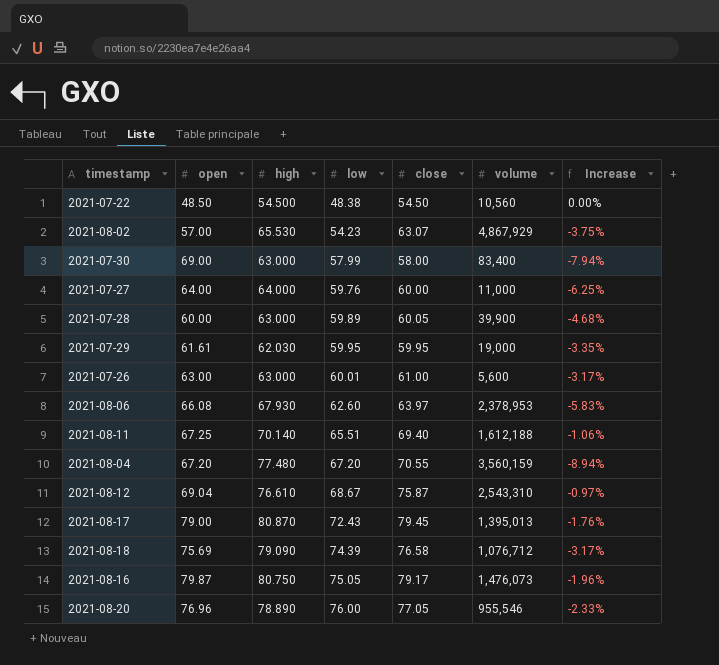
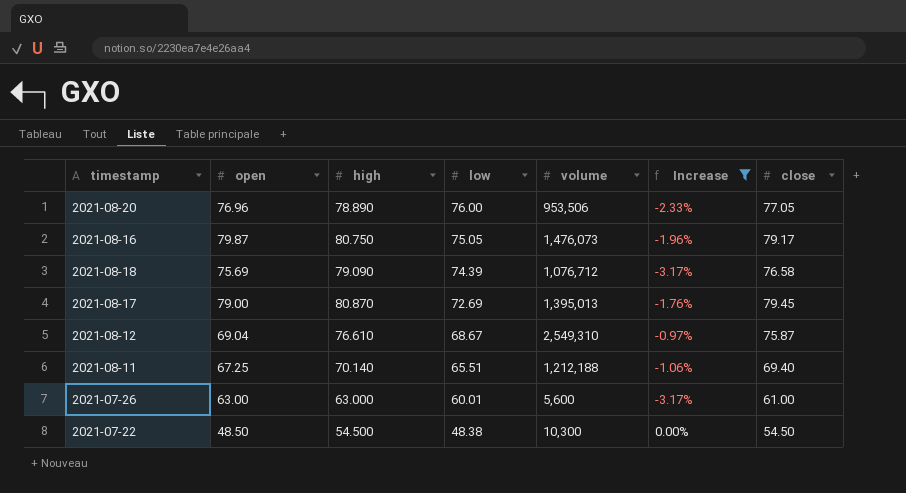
filter: none -> Increase >= -3.17%
row order: low ascending -> low descending
column close | position: 5 -> 7
2021-08-20 | volume: 955,546 -> 953,506
2021-08-17 | low: 72.43 -> 72.69
2021-08-12 | volume: 2,543,310 -> 2,549,310
2021-08-11 | volume: 1,612,188 -> 1,212,188
2021-07-22 | volume: 10,560 -> 10,300

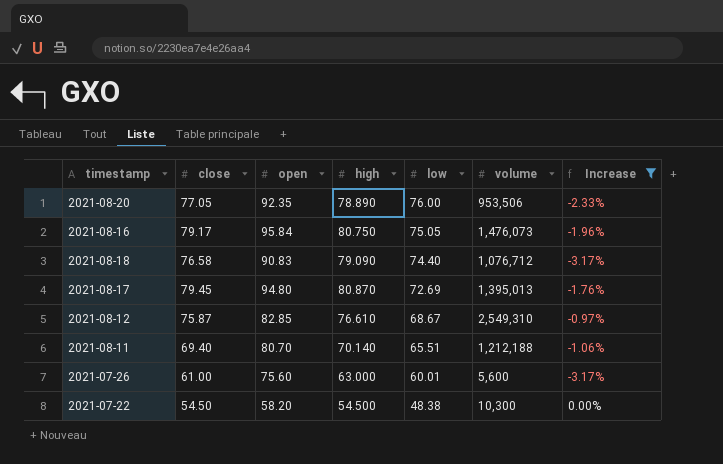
column close | position: 7 -> 2
2021-08-20 | open: 76.96 -> 92.35
2021-08-16 | open: 79.87 -> 95.84
2021-08-18 | open: 75.69 -> 90.83
2021-08-18 | low: 74.39 -> 74.40
2021-08-17 | open: 79.00 -> 94.80
2021-08-12 | open: 69.04 -> 82.85
2021-08-11 | open: 67.25 -> 80.70
2021-07-26 | open: 63.00 -> 75.60
2021-07-22 | open: 48.50 -> 58.20

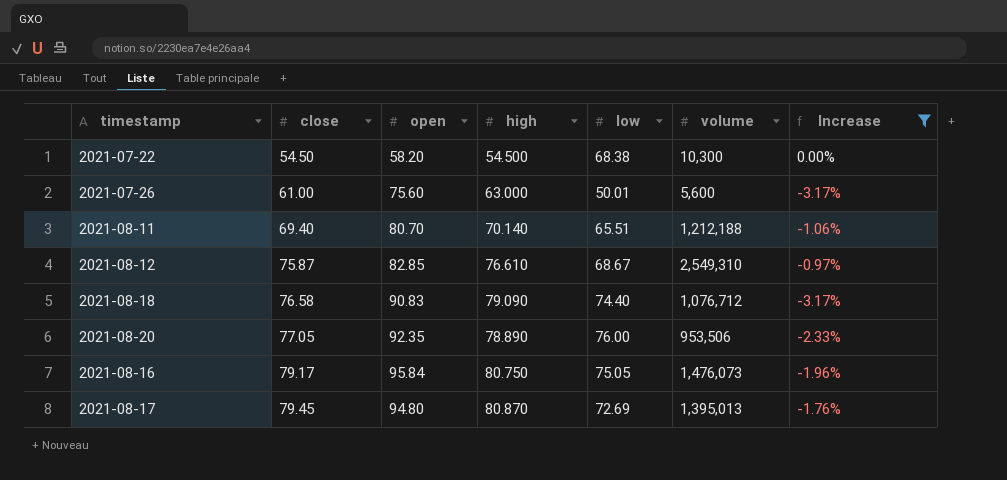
row order: low descending -> close ascending
2021-07-22 | low: 48.38 -> 68.38
2021-07-26 | low: 60.01 -> 50.01

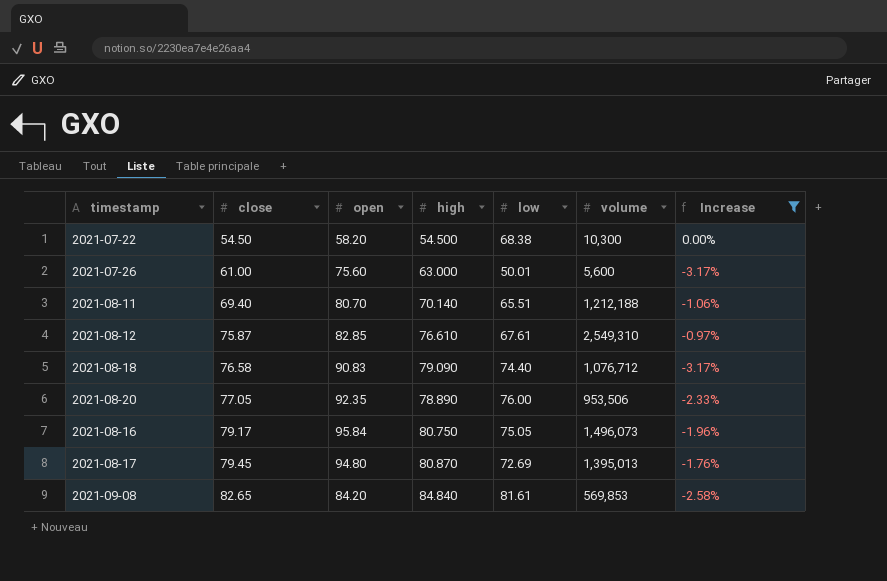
2021-08-12 | low: 68.67 -> 67.61
2021-08-16 | volume: 1,476,073 -> 1,496,073
row 2021-09-08: none -> 82.65 | 84.20 | 84.840 | 81.61 | 569,853 | -2.58%

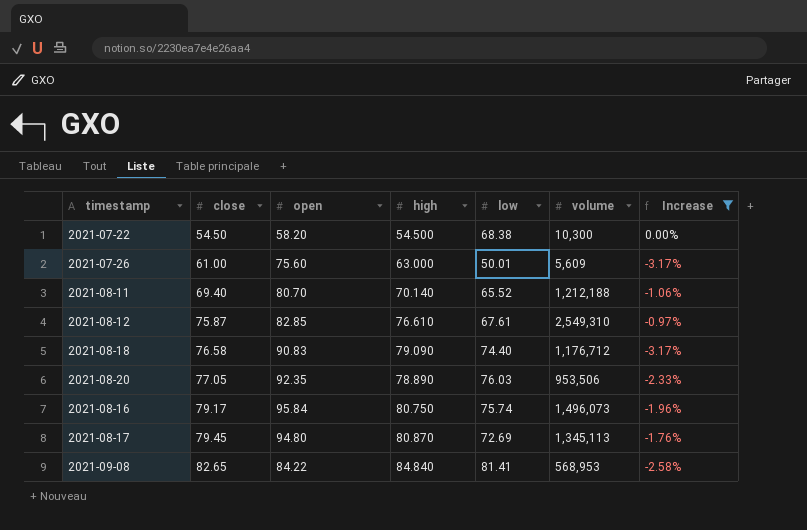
2021-07-26 | volume: 5,600 -> 5,609
2021-08-11 | low: 65.51 -> 65.52
2021-08-18 | volume: 1,076,712 -> 1,176,712
2021-08-20 | low: 76.00 -> 76.03
2021-08-16 | low: 75.05 -> 75.74
2021-08-17 | volume: 1,395,013 -> 1,345,113
2021-09-08 | open: 84.20 -> 84.22
2021-09-08 | low: 81.61 -> 81.41
2021-09-08 | volume: 569,853 -> 568,953

